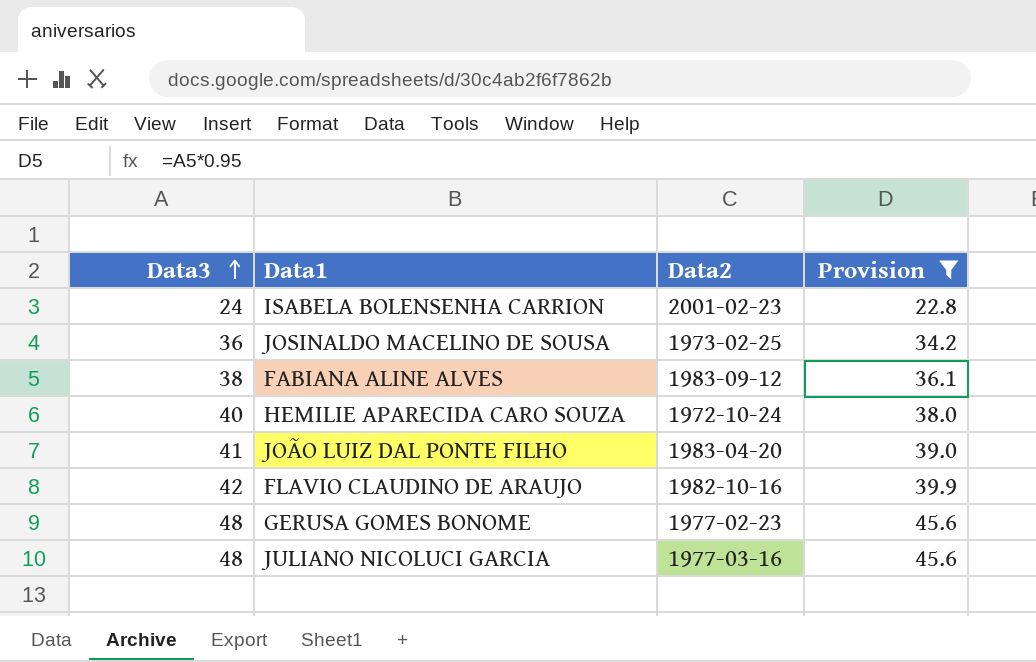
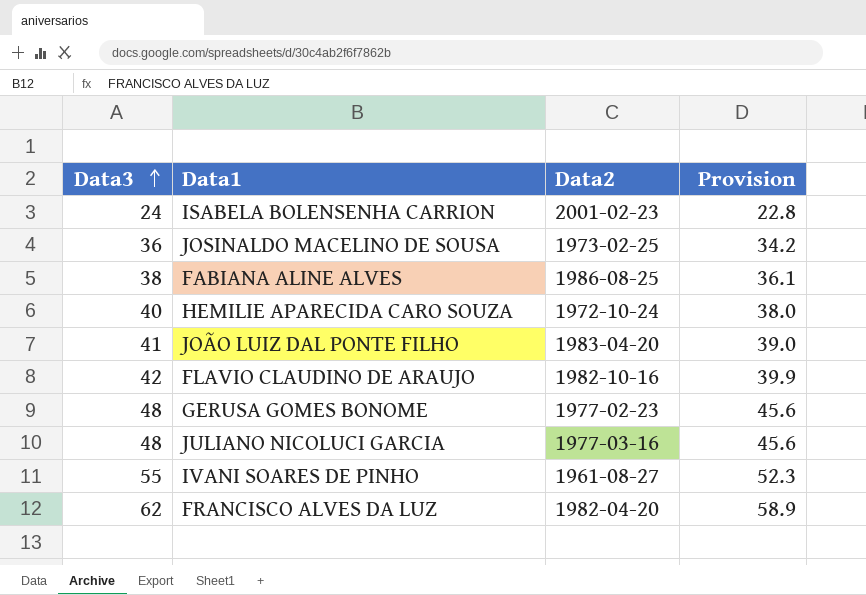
filter: Provision <= 45.6 -> none
FABIANA ALINE ALVES | Data2: 1983-09-12 -> 1986-08-25

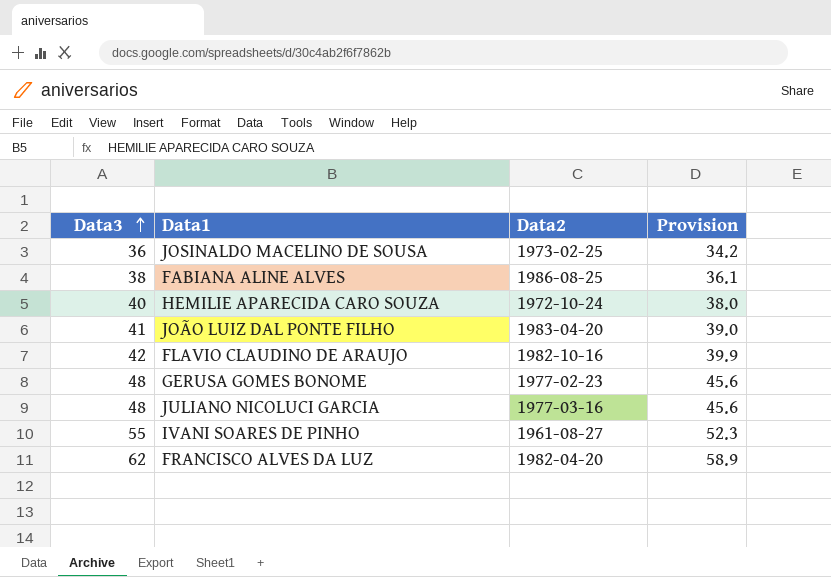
row ISABELA BOLENSENHA CARRION: 24 | 2001-02-23 | 22.8 -> none

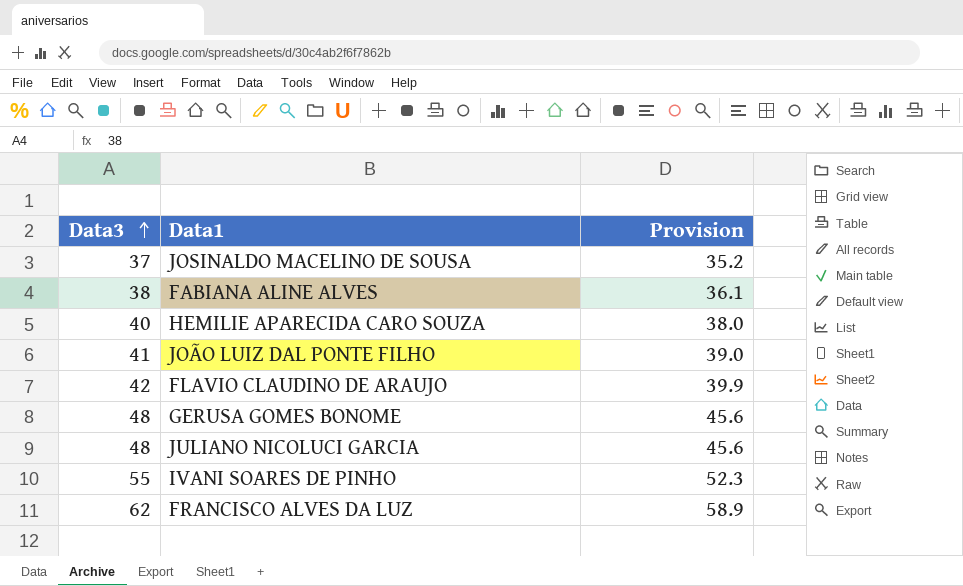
column Data2 | position: 3 -> none
JOSINALDO MACELINO DE SOUSA | Data3: 36 -> 37
JOSINALDO MACELINO DE SOUSA | Provision: 34.2 -> 35.2

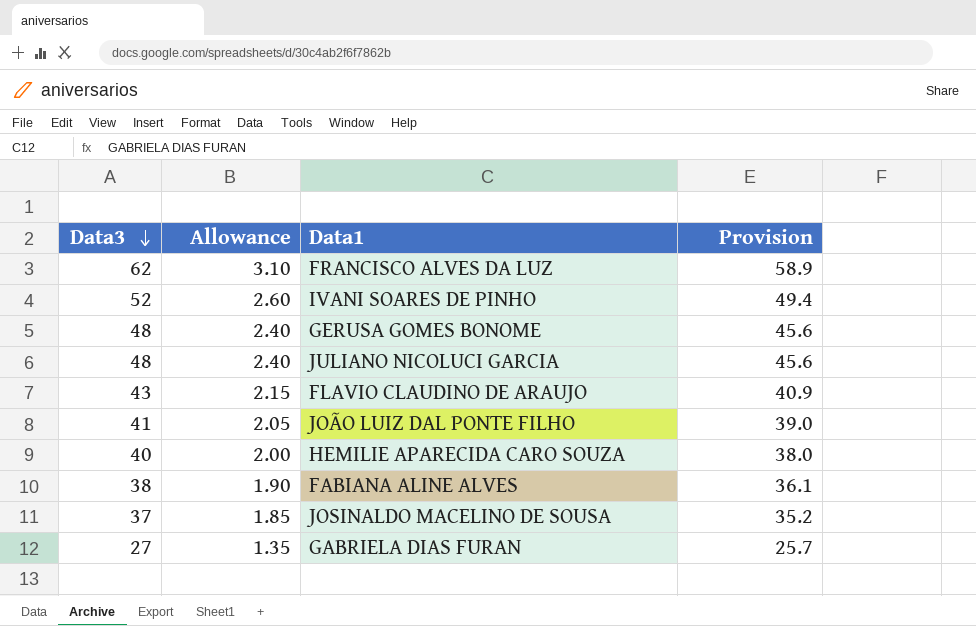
row order: Data3 ascending -> Data3 descending
column Allowance | formula: none -> [Data3] * 0.05
IVANI SOARES DE PINHO | Data3: 55 -> 52
IVANI SOARES DE PINHO | Provision: 52.3 -> 49.4
FLAVIO CLAUDINO DE ARAUJO | Data3: 42 -> 43
FLAVIO CLAUDINO DE ARAUJO | Provision: 39.9 -> 40.9
row GABRIELA DIAS FURAN: none -> 27 | 1.35 | 25.7

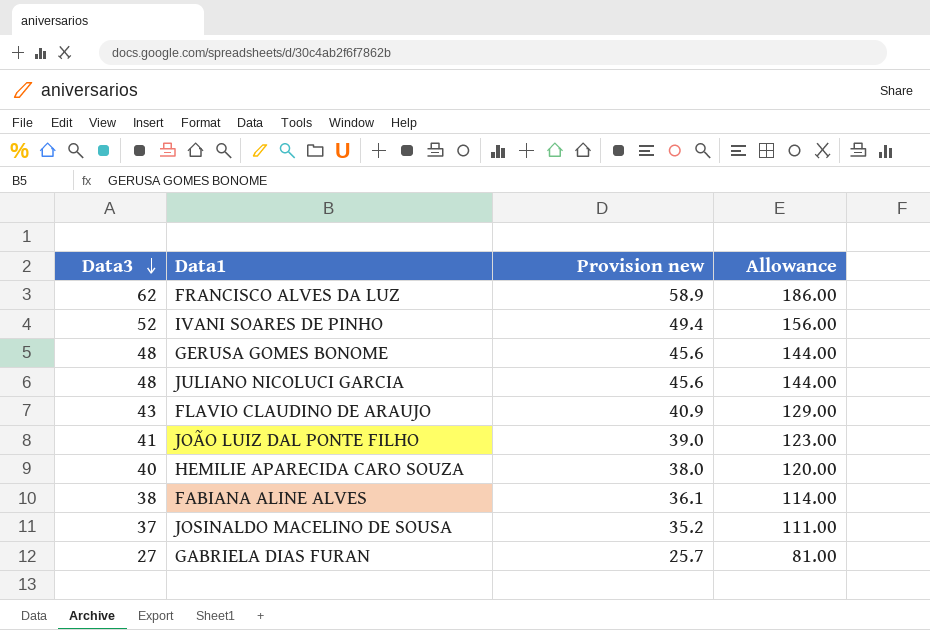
column name: Provision -> Provision new
column Allowance | formula: [Data3] * 0.05 -> [Data3] * 3
column Allowance | position: 2 -> 4

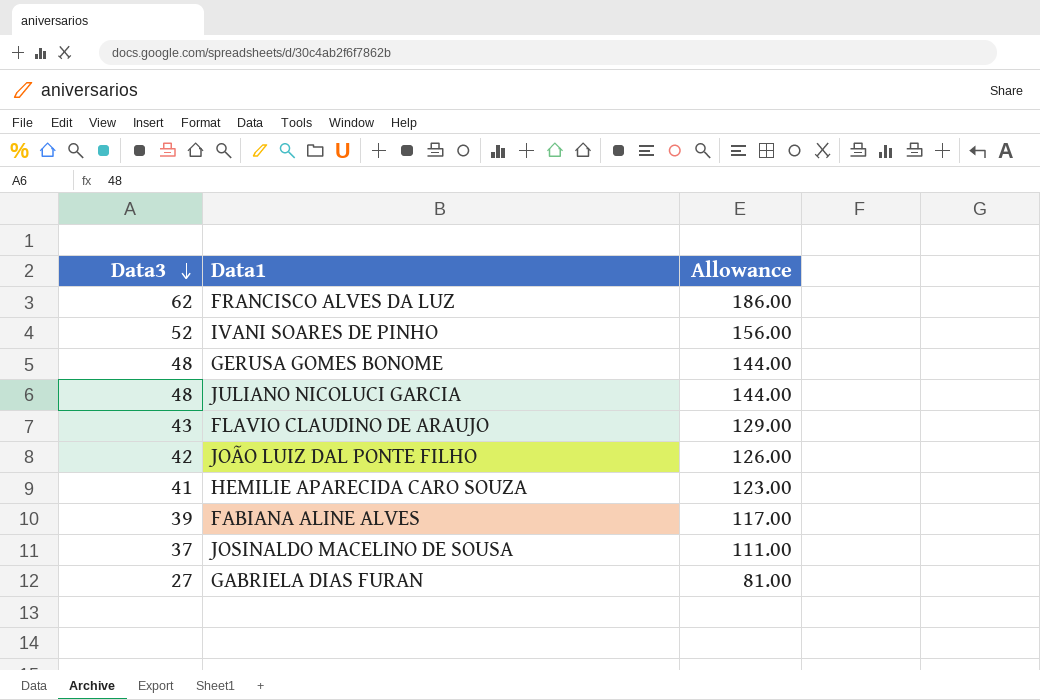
column Provision new | formula: [Data3] * 0.95 -> none
JOÃO LUIZ DAL PONTE FILHO | Data3: 41 -> 42
JOÃO LUIZ DAL PONTE FILHO | Allowance: 123.00 -> 126.00
HEMILIE APARECIDA CARO SOUZA | Data3: 40 -> 41
HEMILIE APARECIDA CARO SOUZA | Allowance: 120.00 -> 123.00
FABIANA ALINE ALVES | Data3: 38 -> 39
FABIANA ALINE ALVES | Allowance: 114.00 -> 117.00

